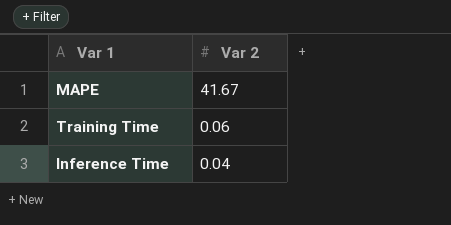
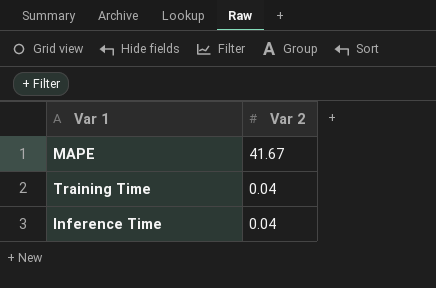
Training Time | Var 2: 0.06 -> 0.04

